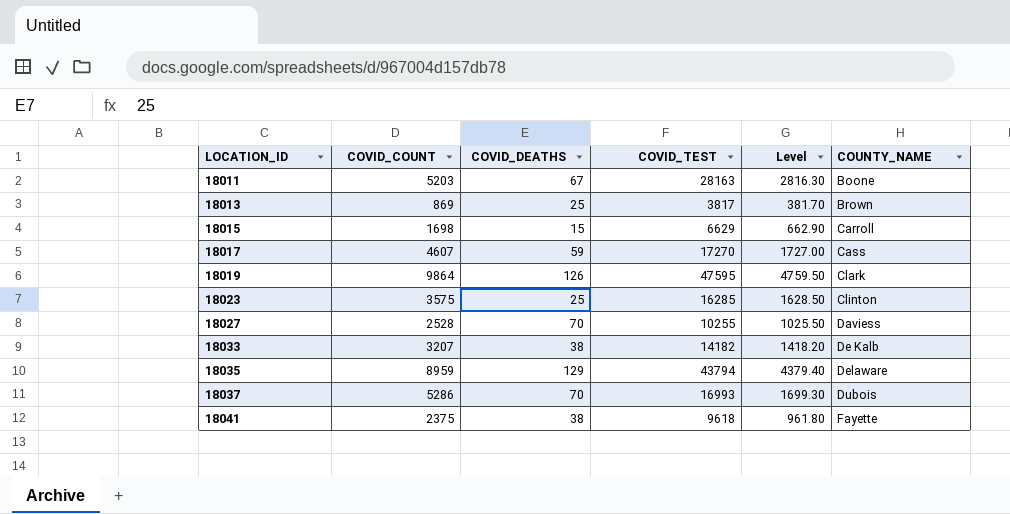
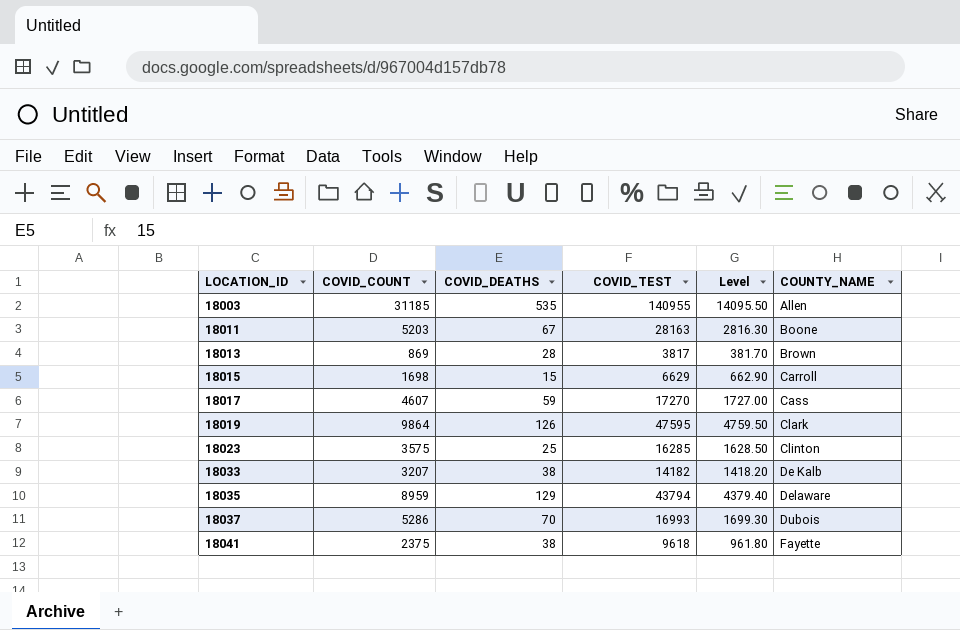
row 18027: 2528 | 70 | 10255 | 1025.50 | Daviess -> none
row 18003: none -> 31185 | 535 | 140955 | 14095.50 | Allen
18013 | COVID_DEATHS: 25 -> 28

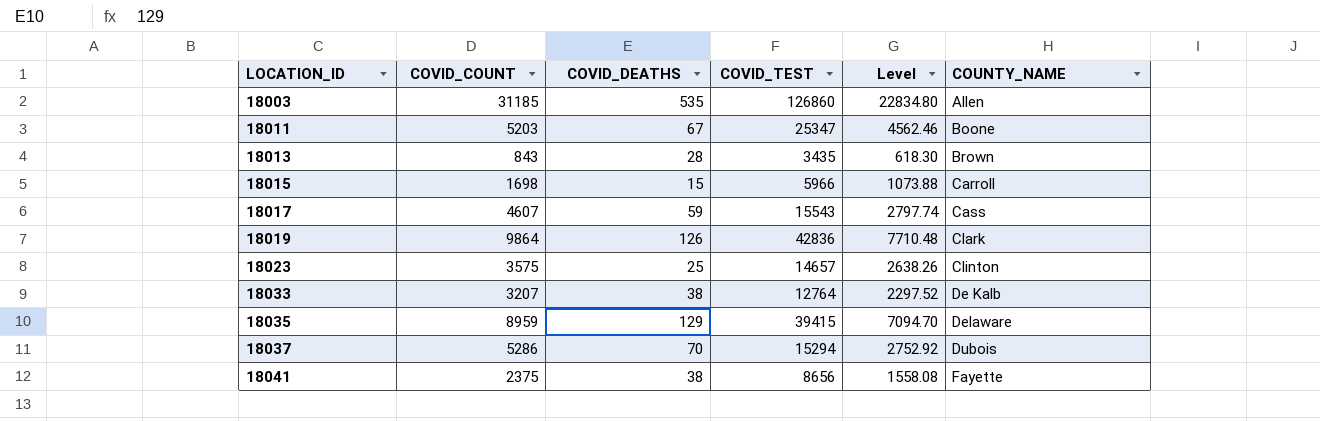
column Level | formula: [COVID_TEST] * 0.1 -> [COVID_TEST] * 0.18
18003 | COVID_TEST: 140955 -> 126860
18011 | COVID_TEST: 28163 -> 25347
18013 | COVID_COUNT: 869 -> 843
18013 | COVID_TEST: 3817 -> 3435
18015 | COVID_TEST: 6629 -> 5966
18017 | COVID_TEST: 17270 -> 15543
18019 | COVID_TEST: 47595 -> 42836
18023 | COVID_TEST: 16285 -> 14657
18033 | COVID_TEST: 14182 -> 12764
18035 | COVID_TEST: 43794 -> 39415
18037 | COVID_TEST: 16993 -> 15294
18041 | COVID_TEST: 9618 -> 8656

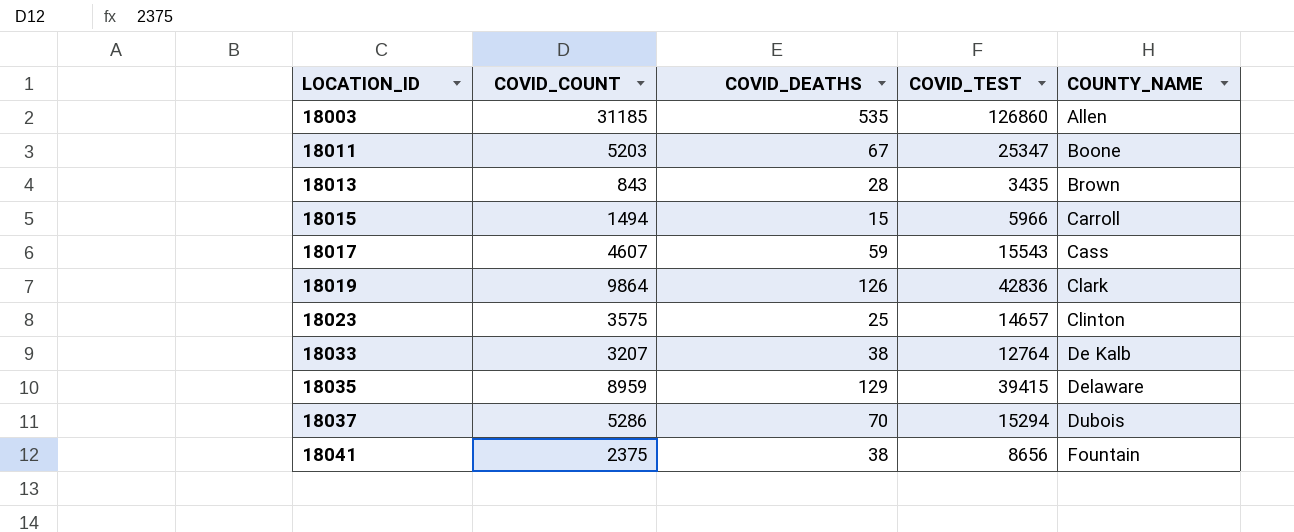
column Level | formula: [COVID_TEST] * 0.18 -> none
18015 | COVID_COUNT: 1698 -> 1494
18041 | COUNTY_NAME: Fayette -> Fountain

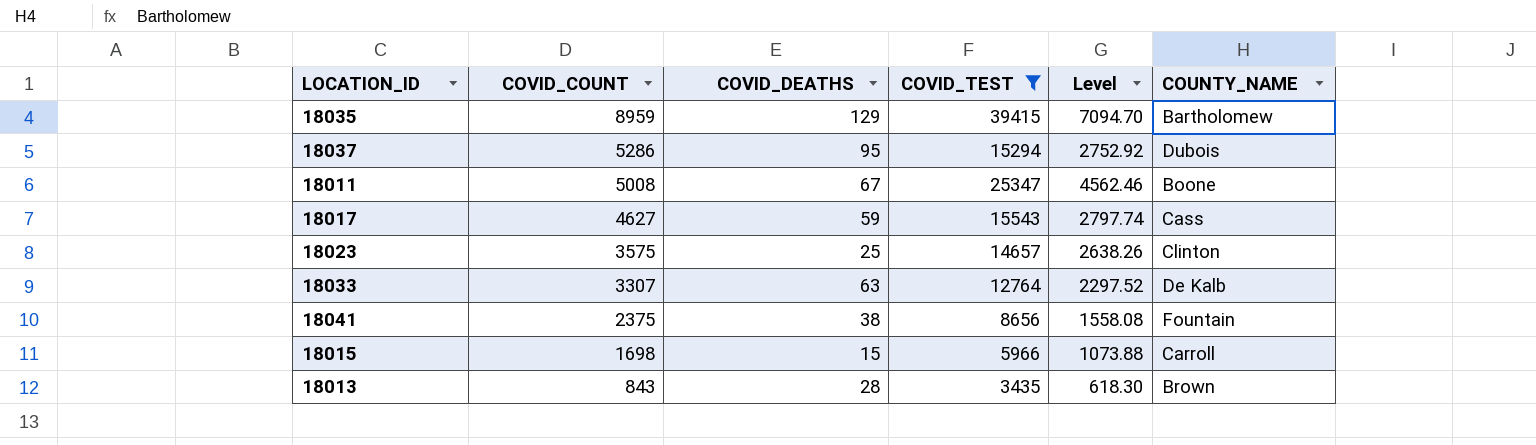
filter: none -> COVID_TEST <= 39415
row order: LOCATION_ID ascending -> COVID_COUNT descending
column Level | formula: none -> [COVID_TEST] * 0.18
18035 | COUNTY_NAME: Delaware -> Bartholomew
18037 | COVID_DEATHS: 70 -> 95
18011 | COVID_COUNT: 5203 -> 5008
18017 | COVID_COUNT: 4607 -> 4627
18033 | COVID_COUNT: 3207 -> 3307
18033 | COVID_DEATHS: 38 -> 63
18015 | COVID_COUNT: 1494 -> 1698

